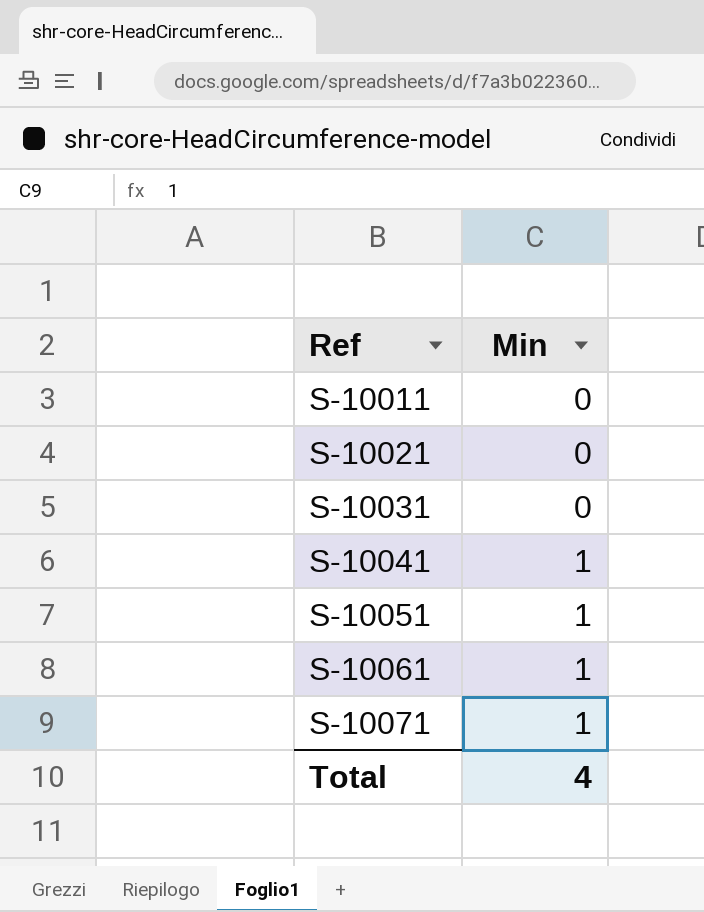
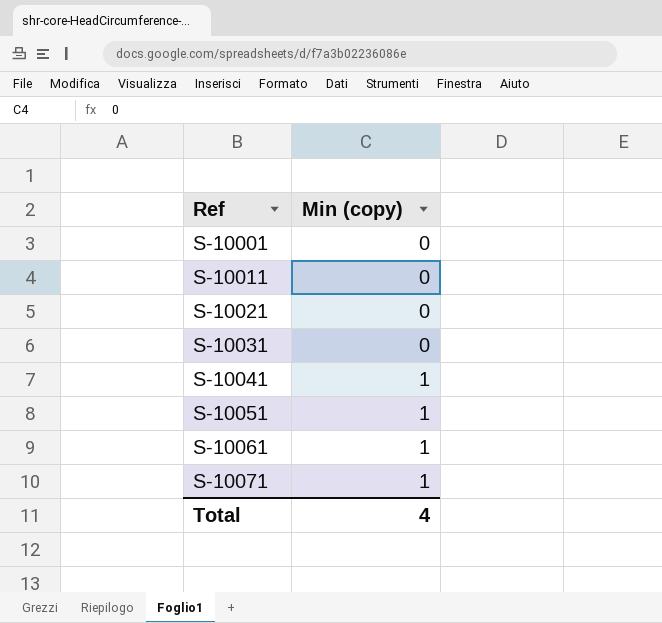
column name: Min -> Min (copy)
row S-10001: none -> 0

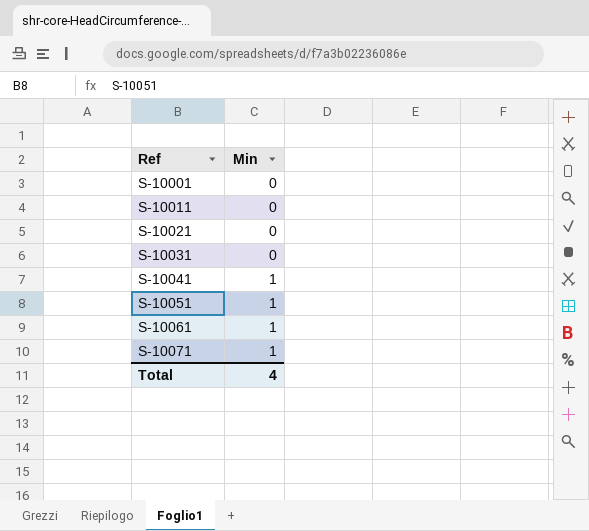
column name: Min (copy) -> Min

